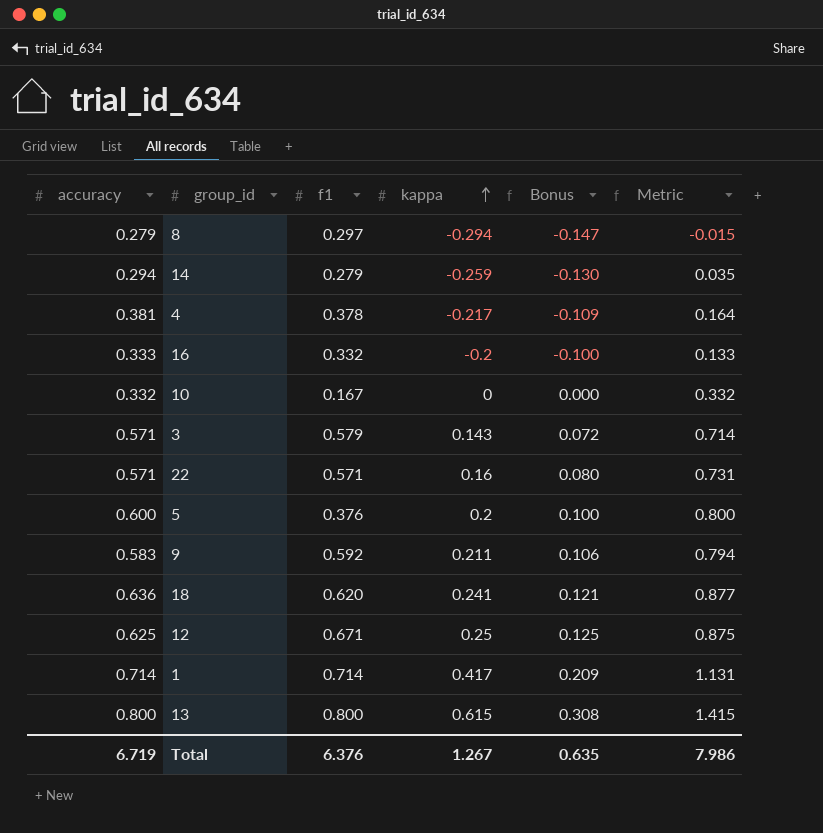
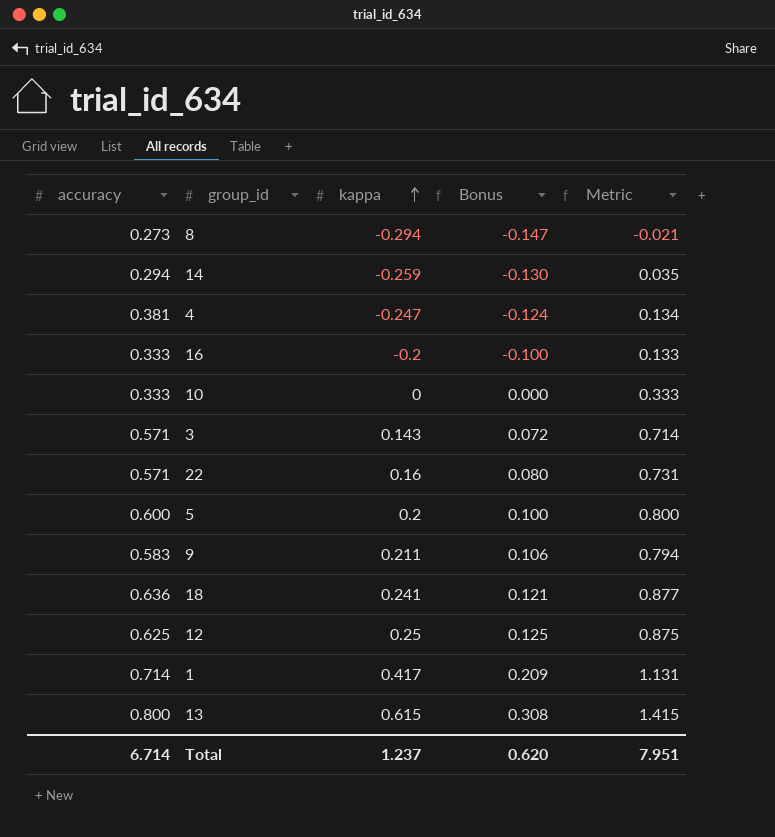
column f1 | position: 3 -> none
8 | accuracy: 0.279 -> 0.273
8 | Metric: -0.015 -> -0.021
4 | kappa: -0.217 -> -0.247
4 | Bonus: -0.109 -> -0.124
4 | Metric: 0.164 -> 0.134
10 | accuracy: 0.332 -> 0.333
10 | Metric: 0.332 -> 0.333
Total | accuracy: 6.719 -> 6.714
Total | kappa: 1.267 -> 1.237
Total | Bonus: 0.635 -> 0.620
Total | Metric: 7.986 -> 7.951

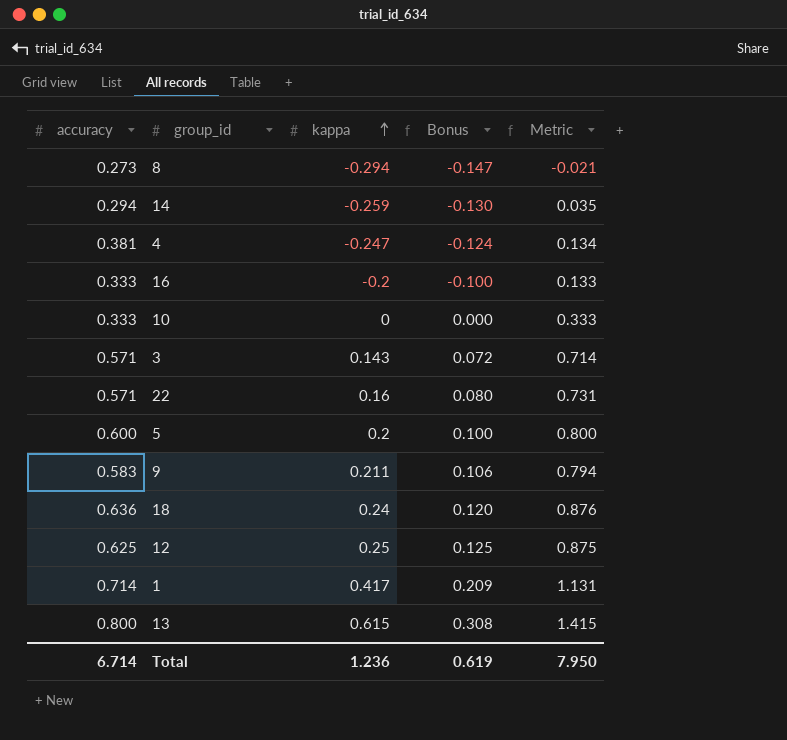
18 | kappa: 0.241 -> 0.24
18 | Bonus: 0.121 -> 0.120
18 | Metric: 0.877 -> 0.876
Total | kappa: 1.237 -> 1.236
Total | Bonus: 0.620 -> 0.619
Total | Metric: 7.951 -> 7.950

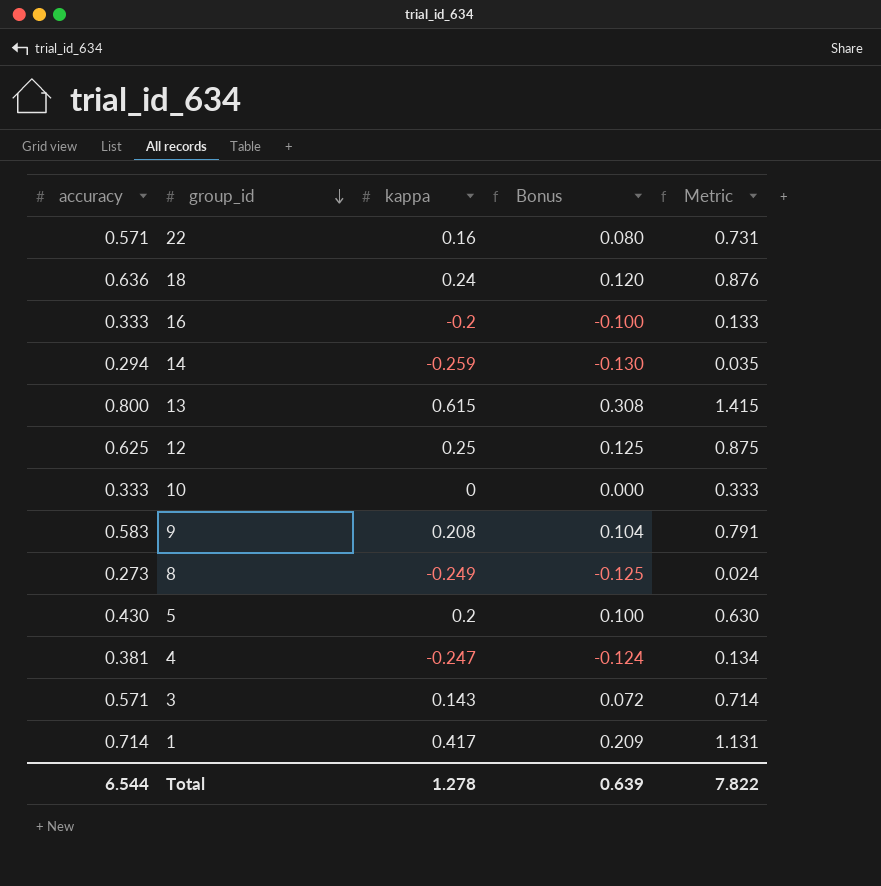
row order: kappa ascending -> group_id descending
9 | kappa: 0.211 -> 0.208
9 | Bonus: 0.106 -> 0.104
9 | Metric: 0.794 -> 0.791
8 | kappa: -0.294 -> -0.249
8 | Bonus: -0.147 -> -0.125
8 | Metric: -0.021 -> 0.024
5 | accuracy: 0.600 -> 0.430
5 | Metric: 0.800 -> 0.630
Total | accuracy: 6.714 -> 6.544
Total | kappa: 1.236 -> 1.278
Total | Bonus: 0.619 -> 0.639
Total | Metric: 7.950 -> 7.822

